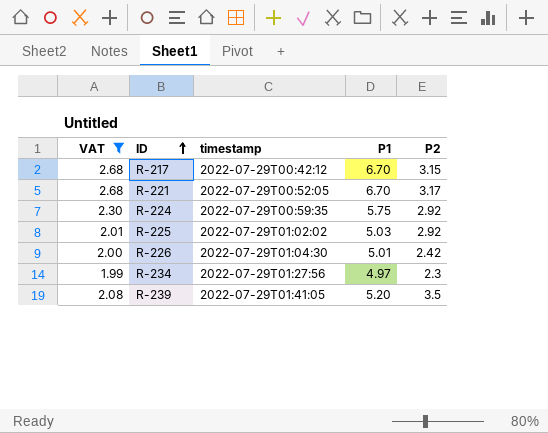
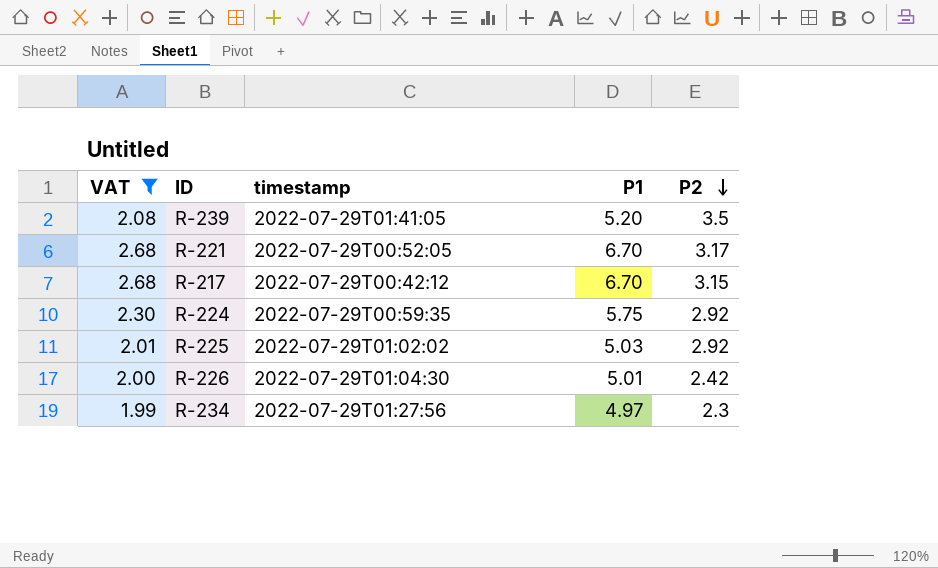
row order: ID ascending -> P2 descending

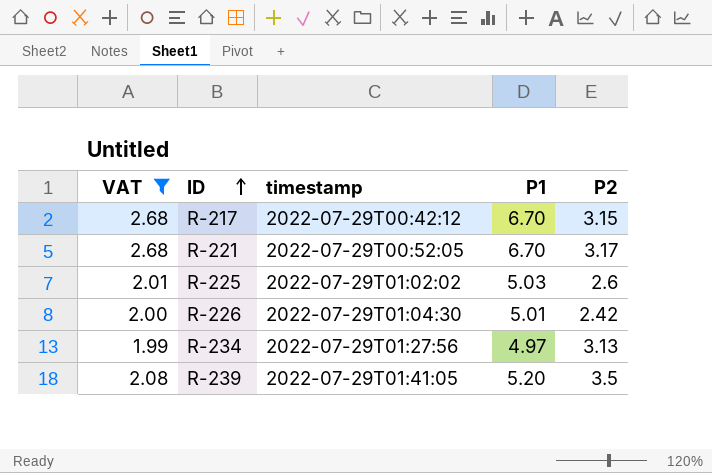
row order: P2 descending -> ID ascending
row R-224: 2.30 | 2022-07-29T00:59:35 | 5.75 | 2.92 -> none
R-225 | P2: 2.92 -> 2.6
R-234 | P2: 2.3 -> 3.13

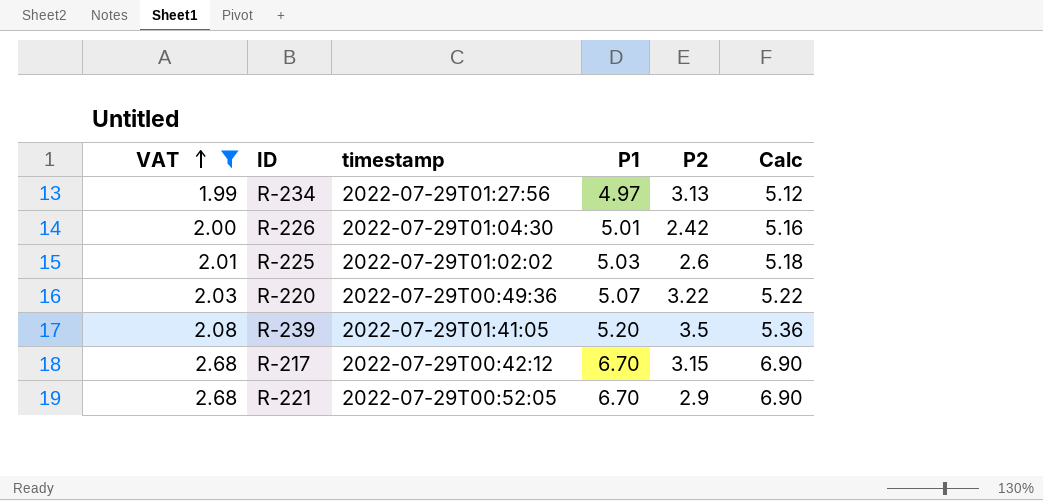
row order: ID ascending -> VAT ascending
column Calc | formula: none -> [P1] * 1.03
row R-220: none -> 2.03 | 2022-07-29T00:49:36 | 5.07 | 3.22 | 5.22
R-221 | P2: 3.17 -> 2.9

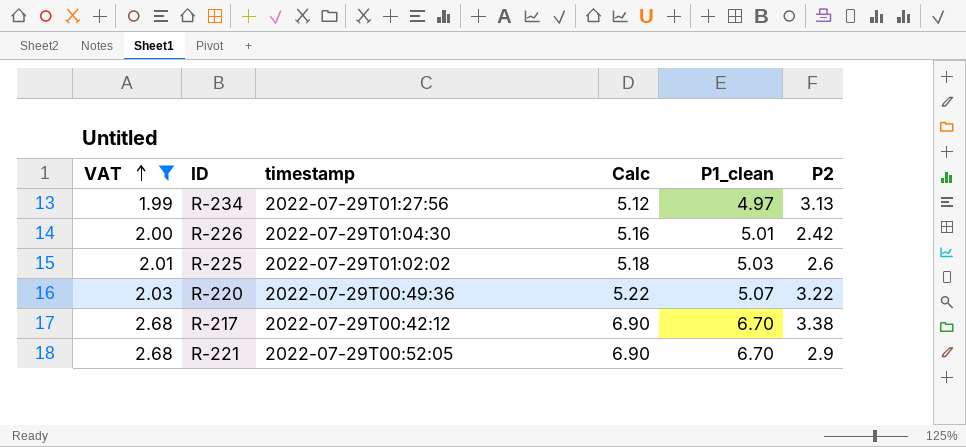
column Calc | position: 6 -> 4
column name: P1 -> P1_clean
row R-239: 2.08 | 2022-07-29T01:41:05 | 5.20 | 3.5 | 5.36 -> none
R-217 | P2: 3.15 -> 3.38

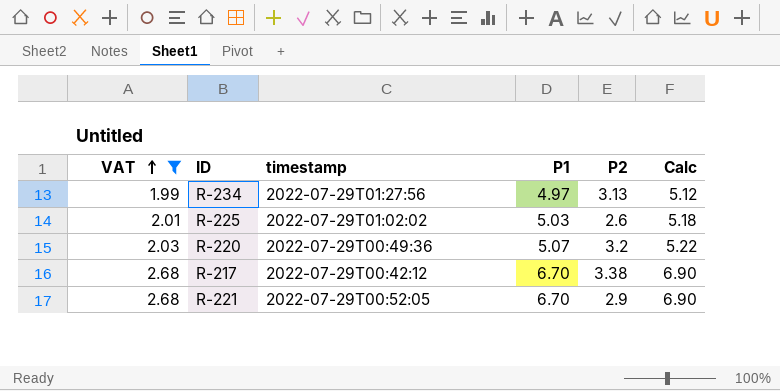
column name: P1_clean -> P1
column Calc | position: 4 -> 6
row R-226: 2.00 | 2022-07-29T01:04:30 | 5.16 | 5.01 | 2.42 -> none
R-220 | P2: 3.22 -> 3.2

